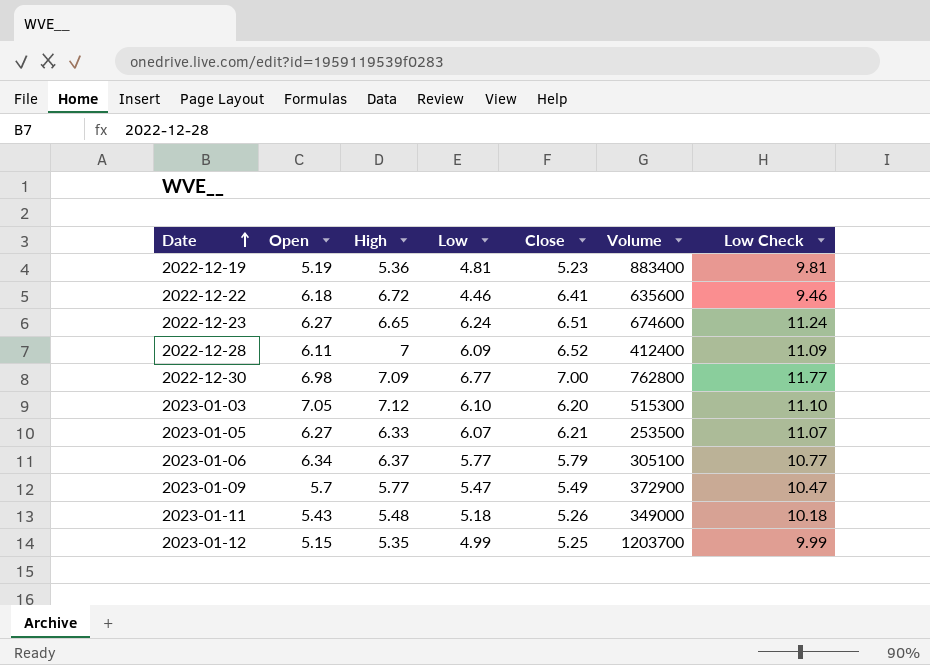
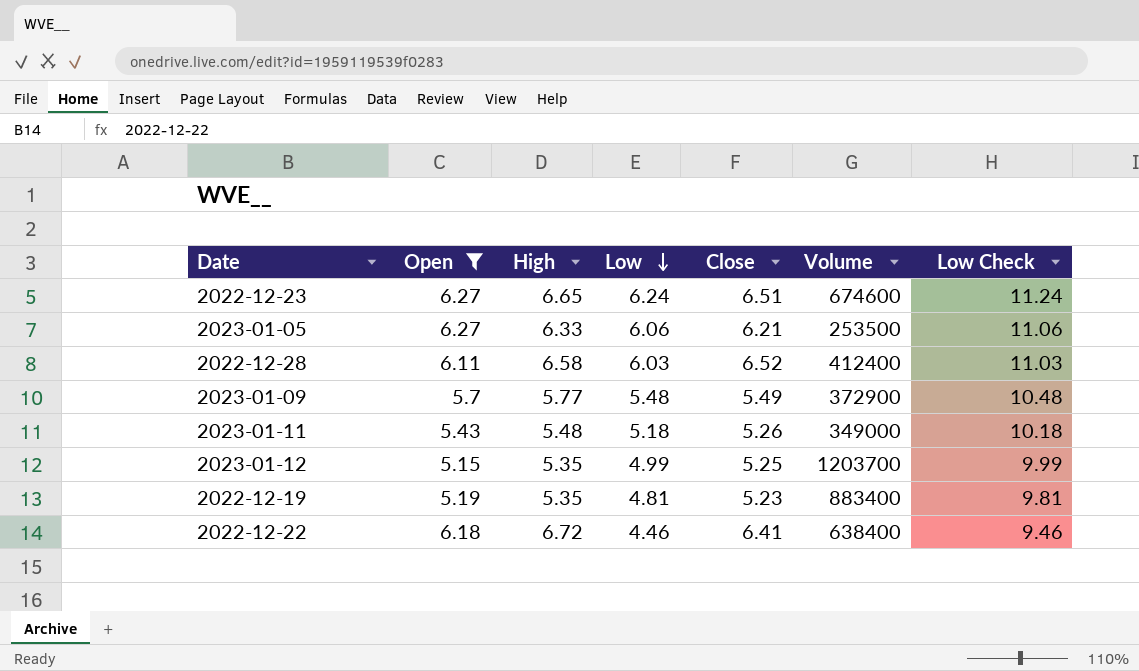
filter: none -> Open <= 6.27
row order: Date ascending -> Low descending
2023-01-05 | Low: 6.07 -> 6.06
2023-01-05 | Low Check: 11.07 -> 11.06
2022-12-28 | High: 7 -> 6.58
2022-12-28 | Low: 6.09 -> 6.03
2022-12-28 | Low Check: 11.09 -> 11.03
2023-01-09 | Low: 5.47 -> 5.48
2023-01-09 | Low Check: 10.47 -> 10.48
2022-12-19 | High: 5.36 -> 5.35
2022-12-22 | Volume: 635600 -> 638400

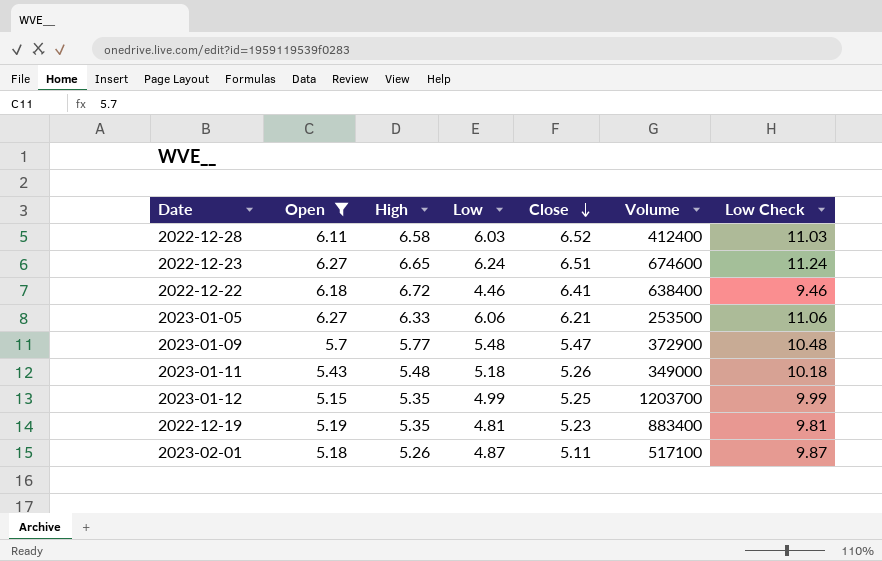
row order: Low descending -> Close descending
2023-01-09 | Close: 5.49 -> 5.47
row 2023-02-01: none -> 5.18 | 5.26 | 4.87 | 5.11 | 517100 | 9.87

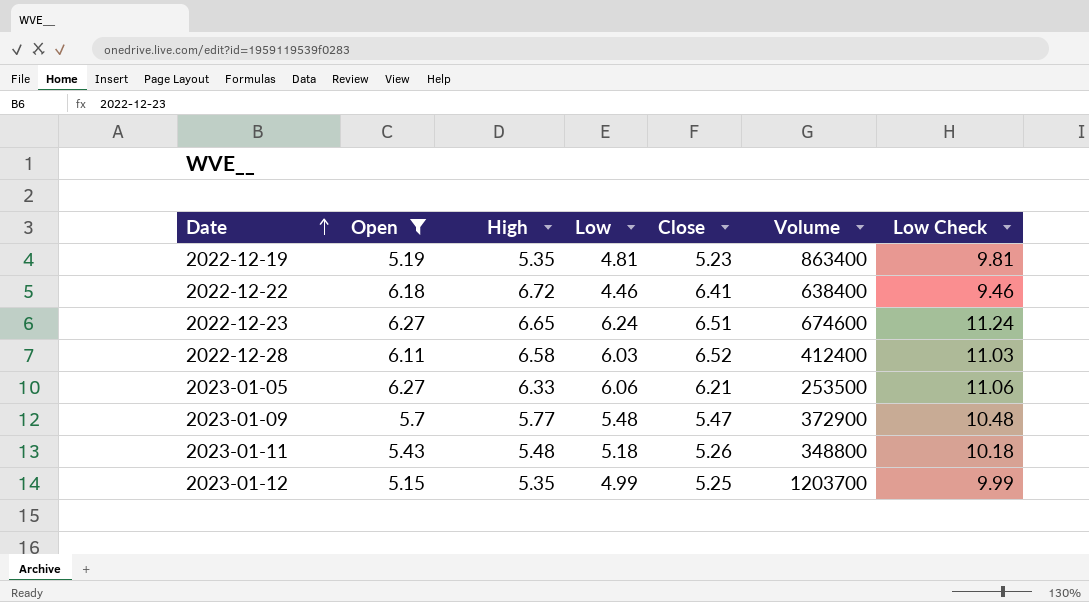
row order: Close descending -> Date ascending
row 2023-02-01: 5.18 | 5.26 | 4.87 | 5.11 | 517100 | 9.87 -> none
2022-12-19 | Volume: 883400 -> 863400
2023-01-11 | Volume: 349000 -> 348800

